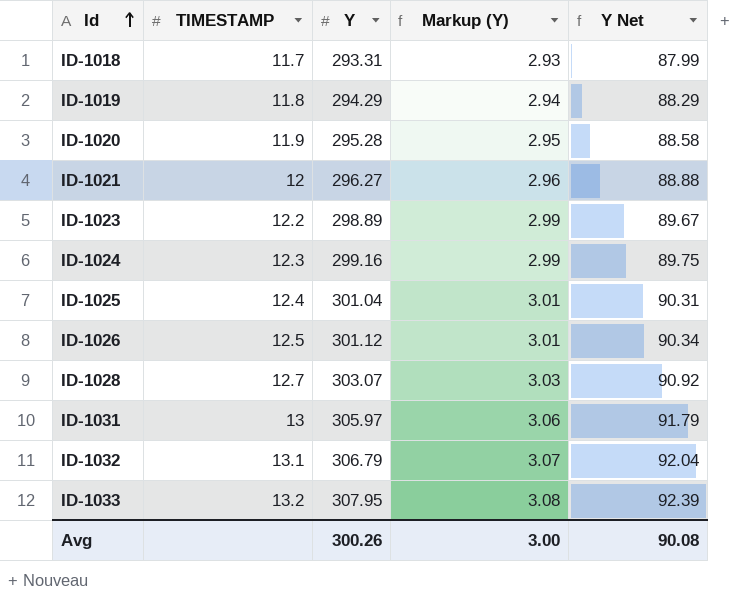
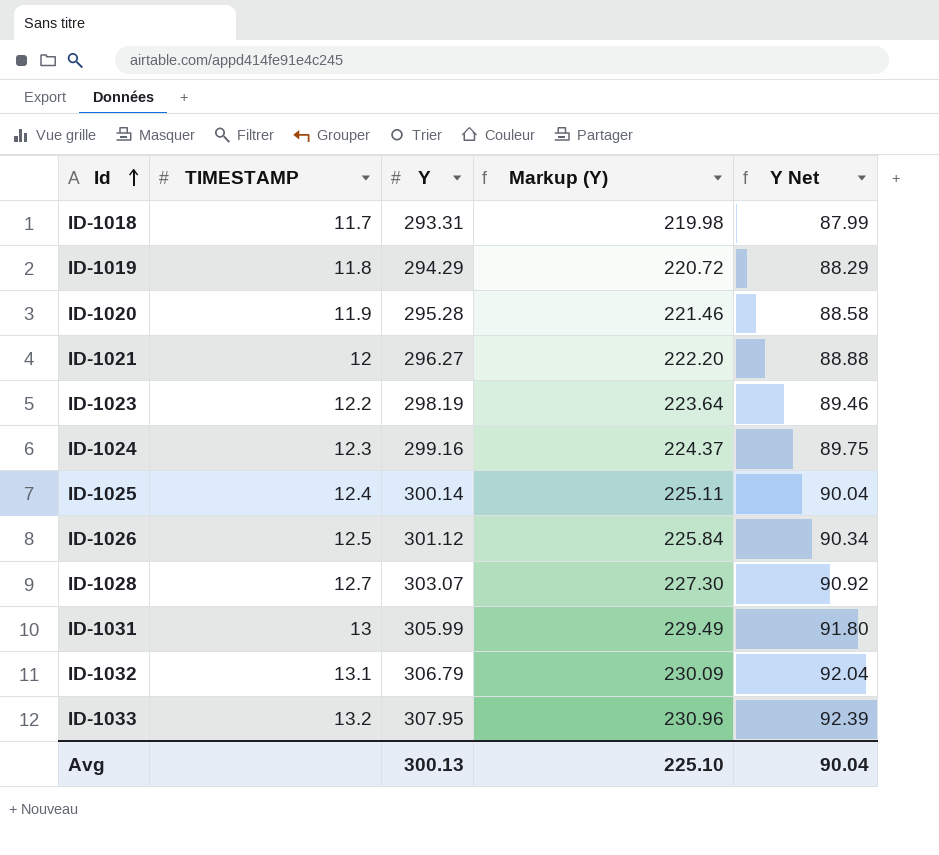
column Markup (Y) | formula: [Y] * 0.01 -> [Y] * 0.75
ID-1023 | Y: 298.89 -> 298.19
ID-1023 | Y Net: 89.67 -> 89.46
ID-1025 | Y: 301.04 -> 300.14
ID-1025 | Y Net: 90.31 -> 90.04
ID-1031 | Y: 305.97 -> 305.99
ID-1031 | Y Net: 91.79 -> 91.80
Avg | Y: 300.26 -> 300.13
Avg | Markup (Y): 3.00 -> 225.10
Avg | Y Net: 90.08 -> 90.04

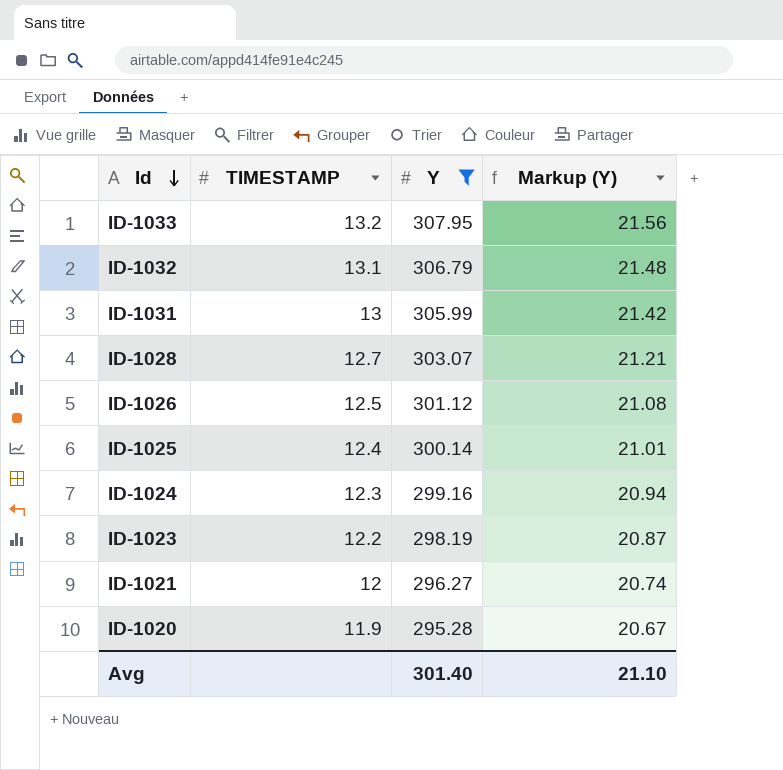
filter: none -> Y >= 295.28
row order: Id ascending -> Id descending
column Y Net | formula: [Y] * 0.3 -> none
column Markup (Y) | formula: [Y] * 0.75 -> [Y] * 0.07
Avg | Y: 300.13 -> 301.40
Avg | Markup (Y): 225.10 -> 21.10

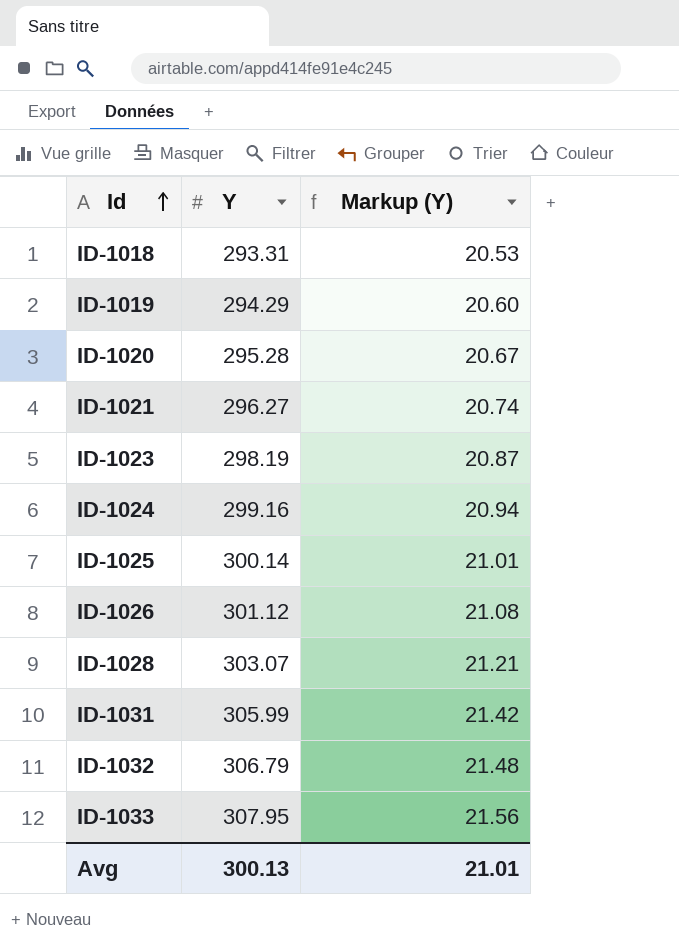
filter: Y >= 295.28 -> none
row order: Id descending -> Id ascending
column TIMESTAMP | position: 2 -> none
Avg | Y: 301.40 -> 300.13
Avg | Markup (Y): 21.10 -> 21.01

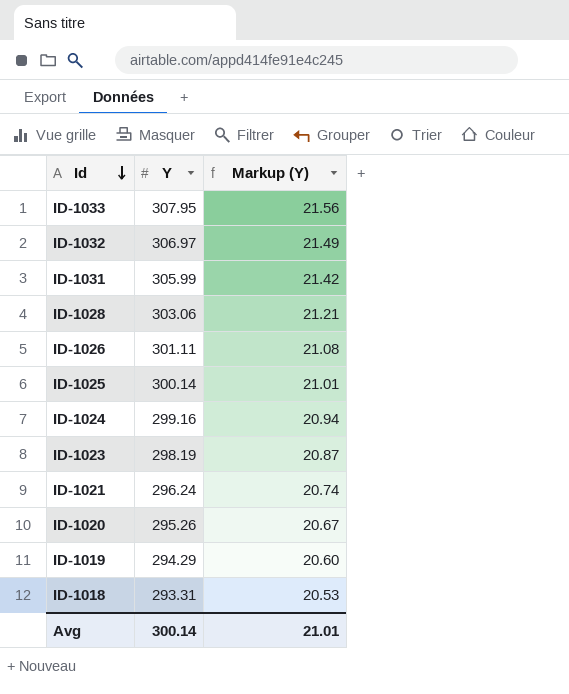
row order: Id ascending -> Id descending
ID-1032 | Y: 306.79 -> 306.97
ID-1032 | Markup (Y): 21.48 -> 21.49
ID-1028 | Y: 303.07 -> 303.06
ID-1026 | Y: 301.12 -> 301.11
ID-1021 | Y: 296.27 -> 296.24
ID-1020 | Y: 295.28 -> 295.26
Avg | Y: 300.13 -> 300.14

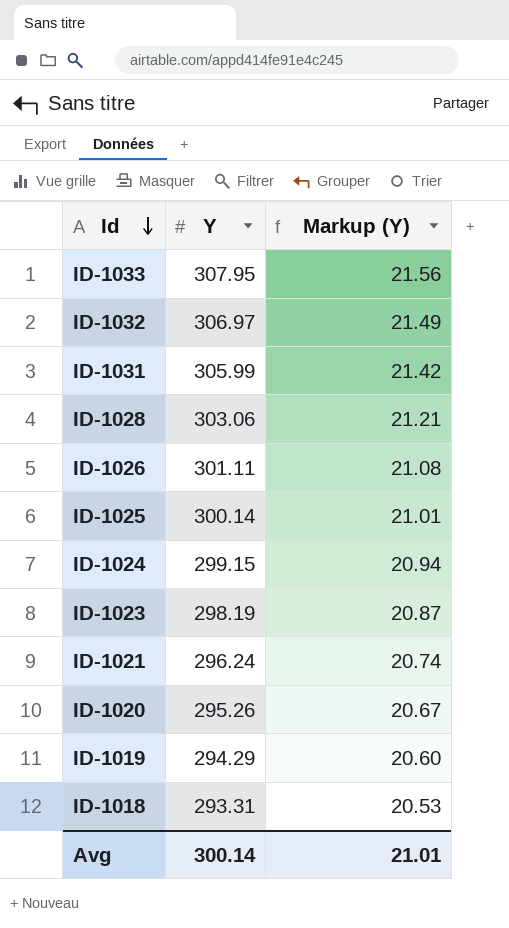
ID-1024 | Y: 299.16 -> 299.15

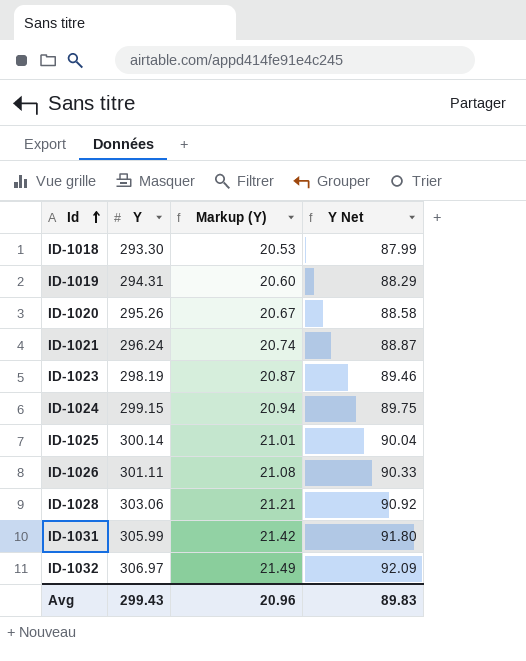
row order: Id descending -> Id ascending
column Y Net | formula: none -> [Y] * 0.3
row ID-1033: 307.95 | 21.56 -> none
ID-1018 | Y: 293.31 -> 293.30
ID-1019 | Y: 294.29 -> 294.31
Avg | Y: 300.14 -> 299.43
Avg | Markup (Y): 21.01 -> 20.96

